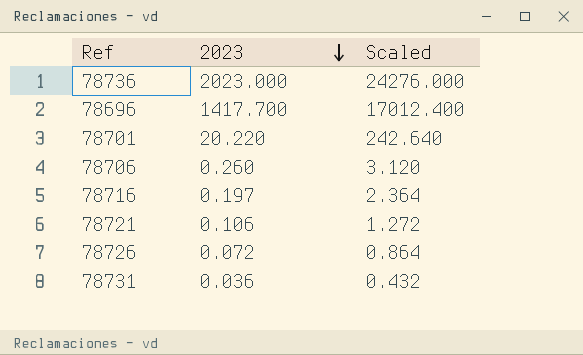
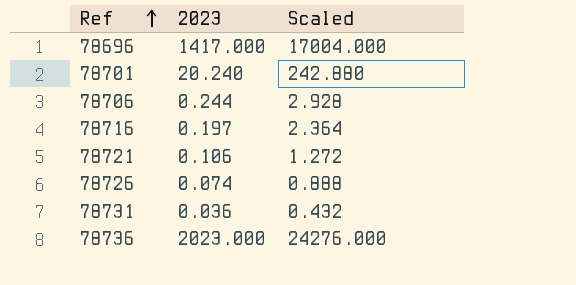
row order: 2023 descending -> Ref ascending
78696 | 2023: 1417.700 -> 1417.000
78696 | Scaled: 17012.400 -> 17004.000
78701 | 2023: 20.220 -> 20.240
78701 | Scaled: 242.640 -> 242.880
78706 | 2023: 0.260 -> 0.244
78706 | Scaled: 3.120 -> 2.928
78726 | 2023: 0.072 -> 0.074
78726 | Scaled: 0.864 -> 0.888

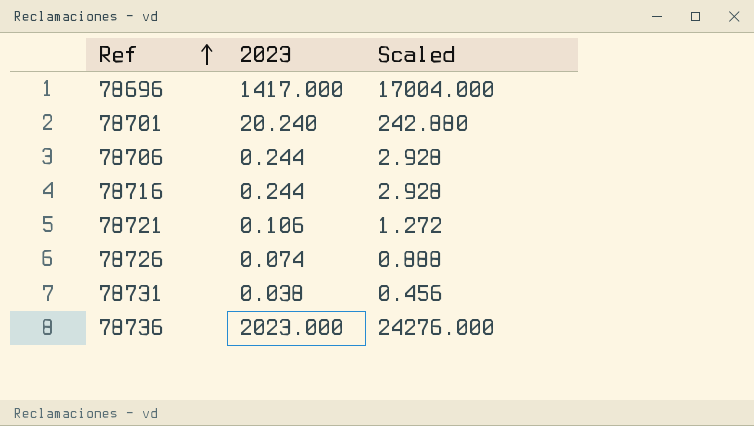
78716 | 2023: 0.197 -> 0.244
78716 | Scaled: 2.364 -> 2.928
78731 | 2023: 0.036 -> 0.038
78731 | Scaled: 0.432 -> 0.456

